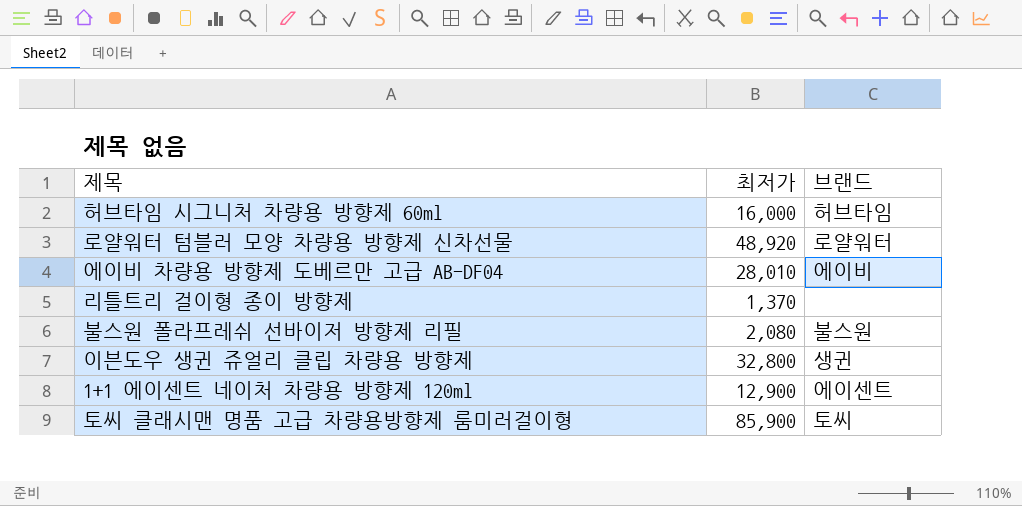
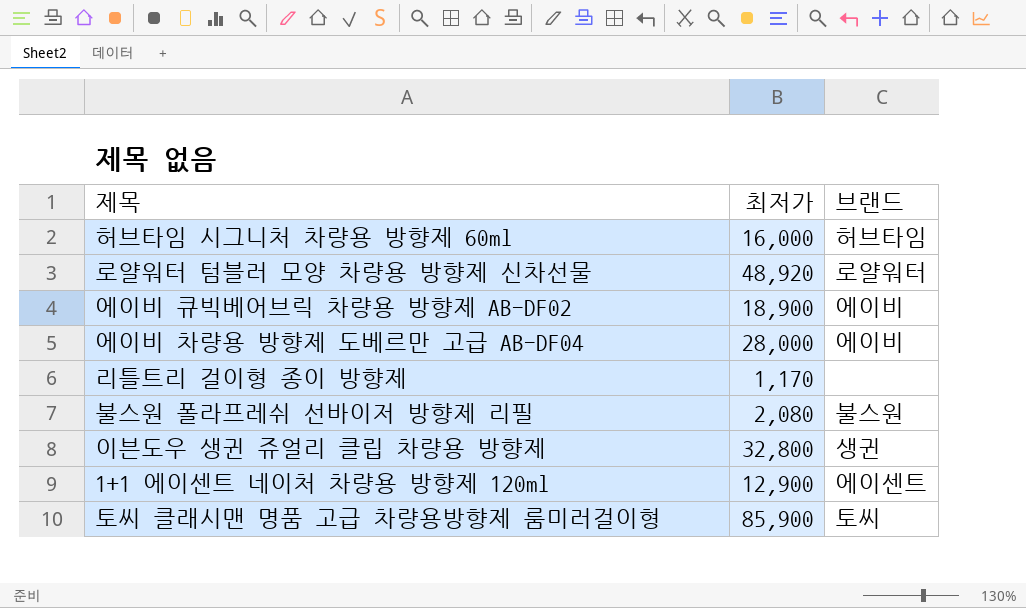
row 에이비 큐빅베어브릭 차량용 방향제 AB-DF02: none -> 18,900 | 에이비
에이비 차량용 방향제 도베르만 고급 AB-DF04 | 최저가: 28,010 -> 28,000
리틀트리 걸이형 종이 방향제 | 최저가: 1,370 -> 1,170

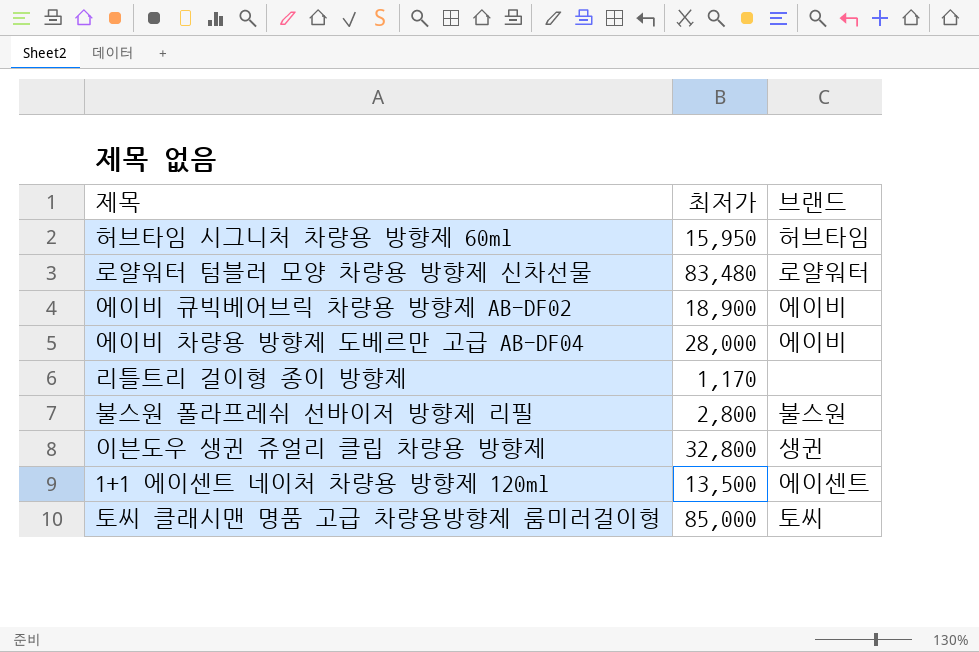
허브타임 시그니처 차량용 방향제 60ml | 최저가: 16,000 -> 15,950
로얄워터 텀블러 모양 차량용 방향제 신차선물 | 최저가: 48,920 -> 83,480
불스원 폴라프레쉬 선바이저 방향제 리필 | 최저가: 2,080 -> 2,800
1+1 에이센트 네이처 차량용 방향제 120ml | 최저가: 12,900 -> 13,500
토씨 클래시맨 명품 고급 차량용방향제 룸미러걸이형 | 최저가: 85,900 -> 85,000

